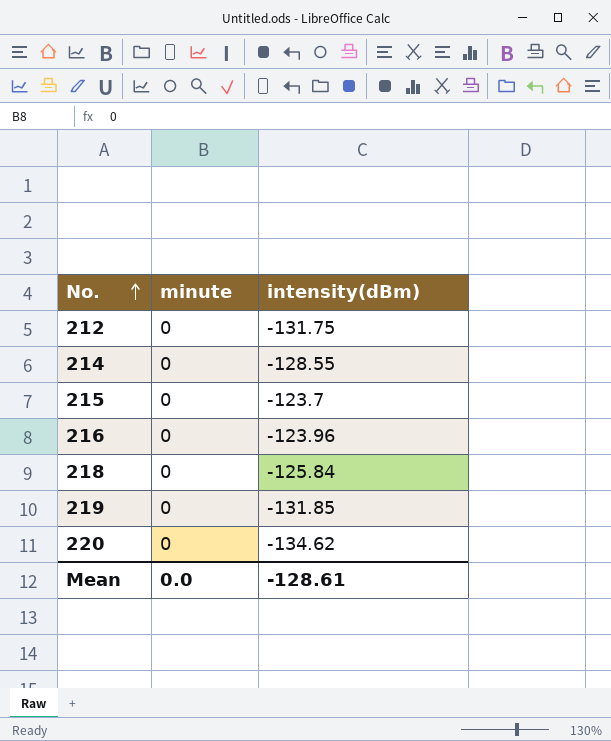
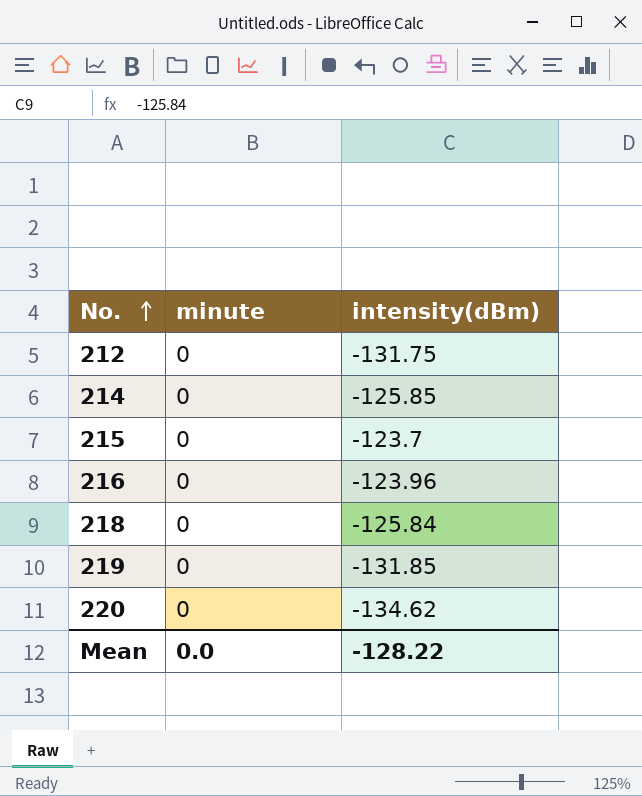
214 | intensity(dBm): -128.55 -> -125.85
Mean | intensity(dBm): -128.61 -> -128.22

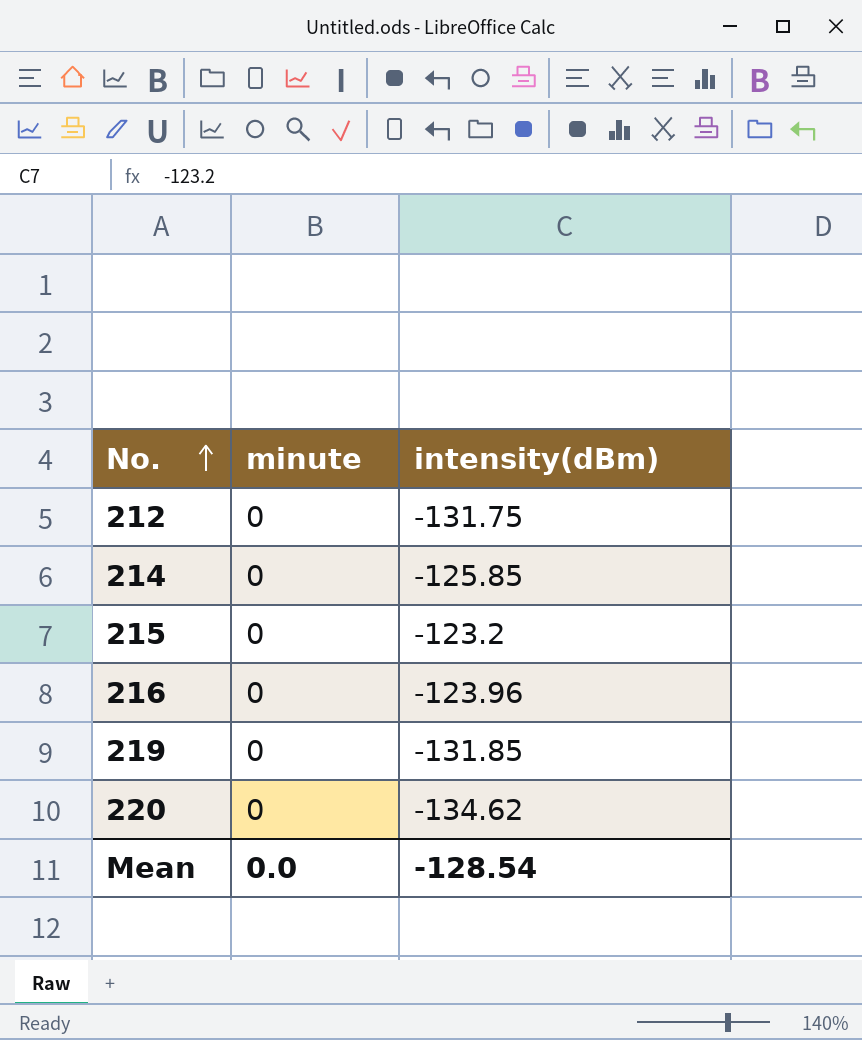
row 218: 0 | -125.84 -> none
215 | intensity(dBm): -123.7 -> -123.2
Mean | intensity(dBm): -128.22 -> -128.54

